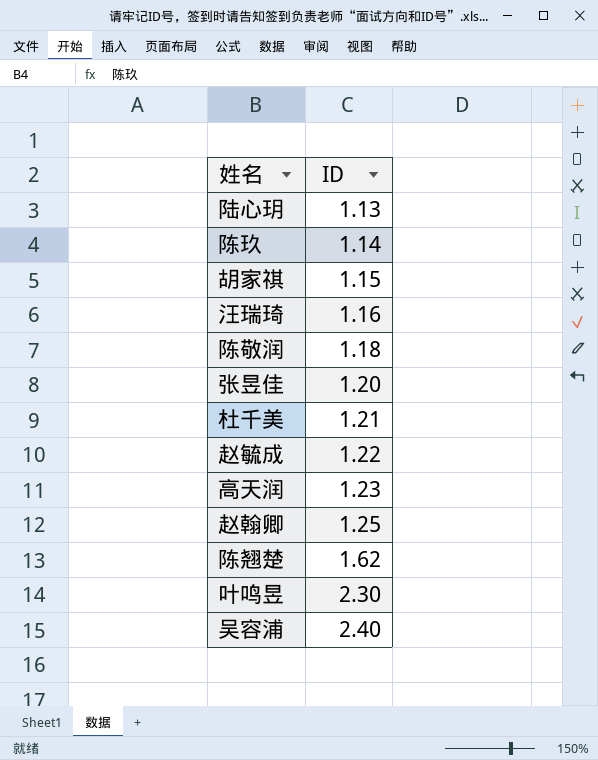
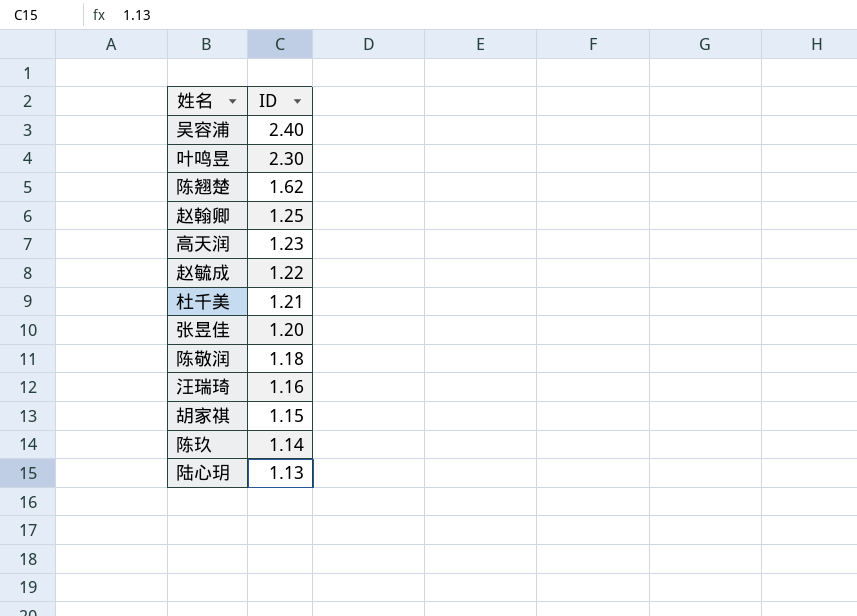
row order: ID ascending -> ID descending

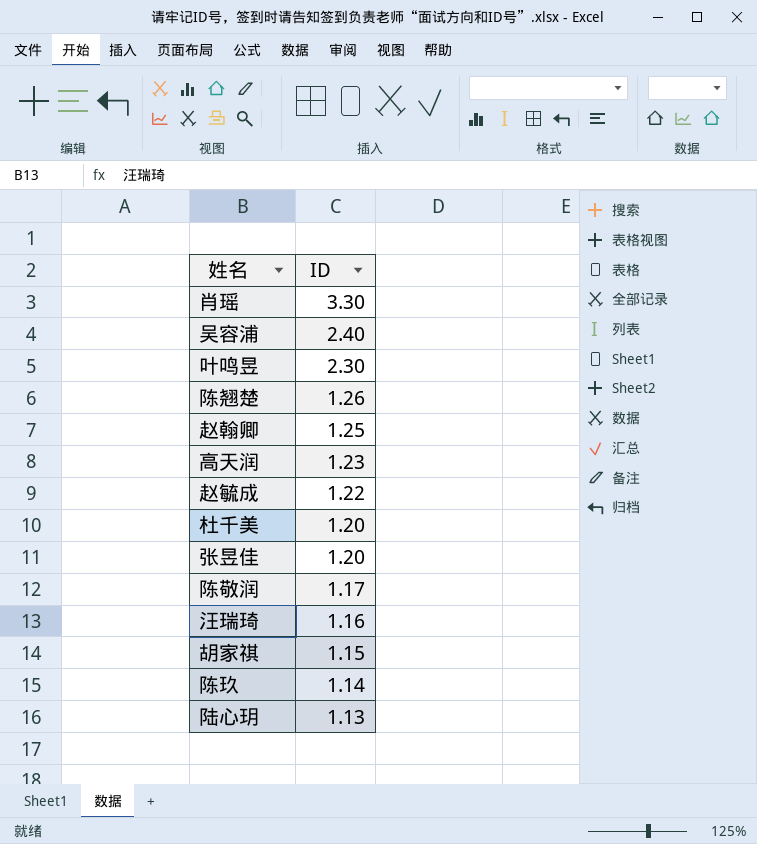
row 肖瑶: none -> 3.30
陈翘楚 | ID: 1.62 -> 1.26
杜千美 | ID: 1.21 -> 1.20
陈敬润 | ID: 1.18 -> 1.17

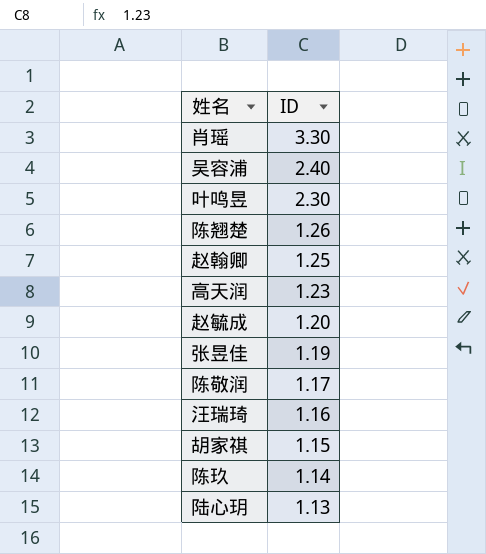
row 杜千美: 1.20 -> none
赵毓成 | ID: 1.22 -> 1.20
张昱佳 | ID: 1.20 -> 1.19

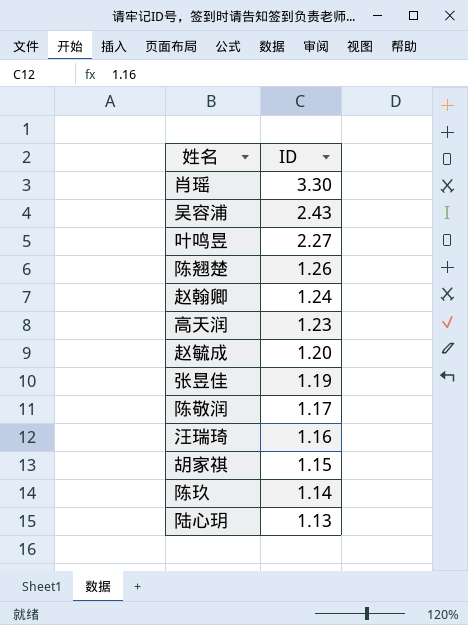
吴容浦 | ID: 2.40 -> 2.43
叶鸣昱 | ID: 2.30 -> 2.27
赵翰卿 | ID: 1.25 -> 1.24

